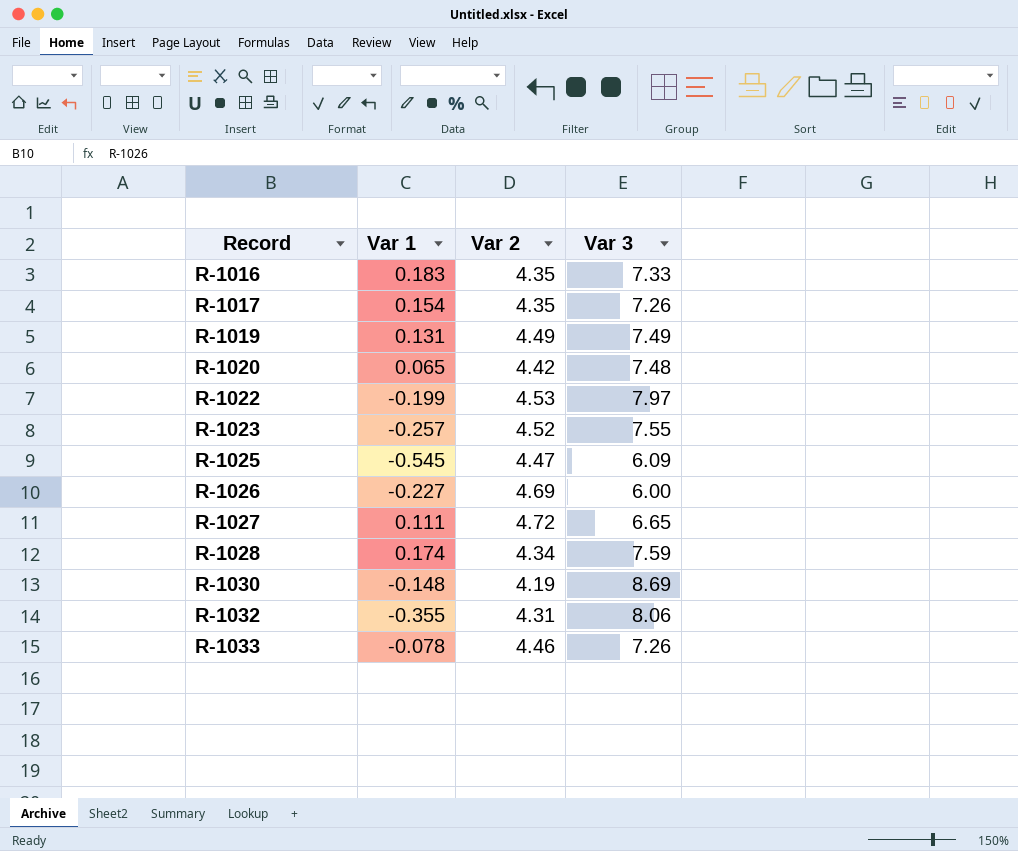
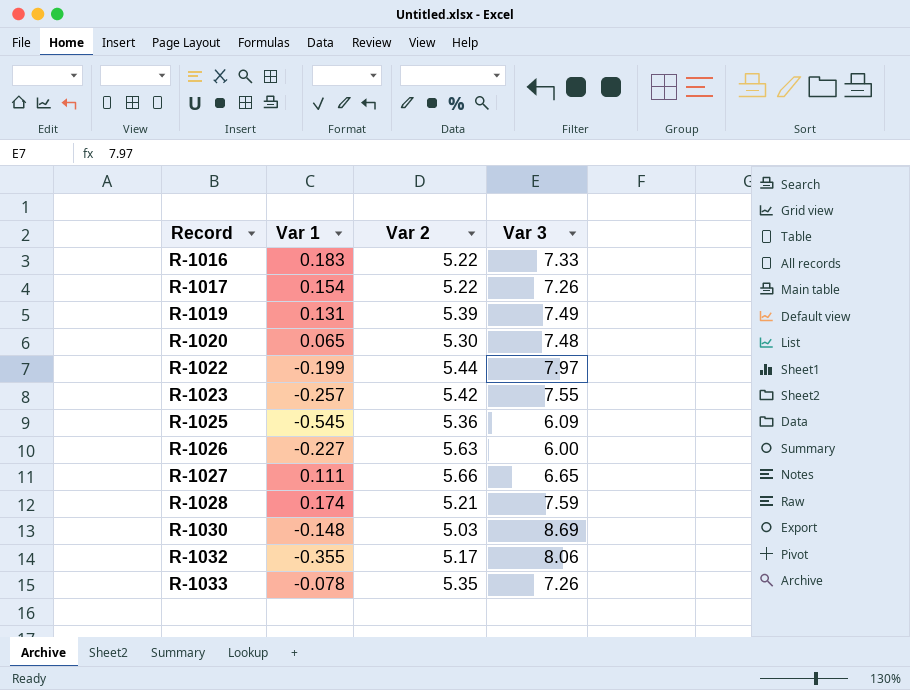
R-1016 | Var 2: 4.35 -> 5.22
R-1017 | Var 2: 4.35 -> 5.22
R-1019 | Var 2: 4.49 -> 5.39
R-1020 | Var 2: 4.42 -> 5.30
R-1022 | Var 2: 4.53 -> 5.44
R-1023 | Var 2: 4.52 -> 5.42
R-1025 | Var 2: 4.47 -> 5.36
R-1026 | Var 2: 4.69 -> 5.63
R-1027 | Var 2: 4.72 -> 5.66
R-1028 | Var 2: 4.34 -> 5.21
R-1030 | Var 2: 4.19 -> 5.03
R-1032 | Var 2: 4.31 -> 5.17
R-1033 | Var 2: 4.46 -> 5.35

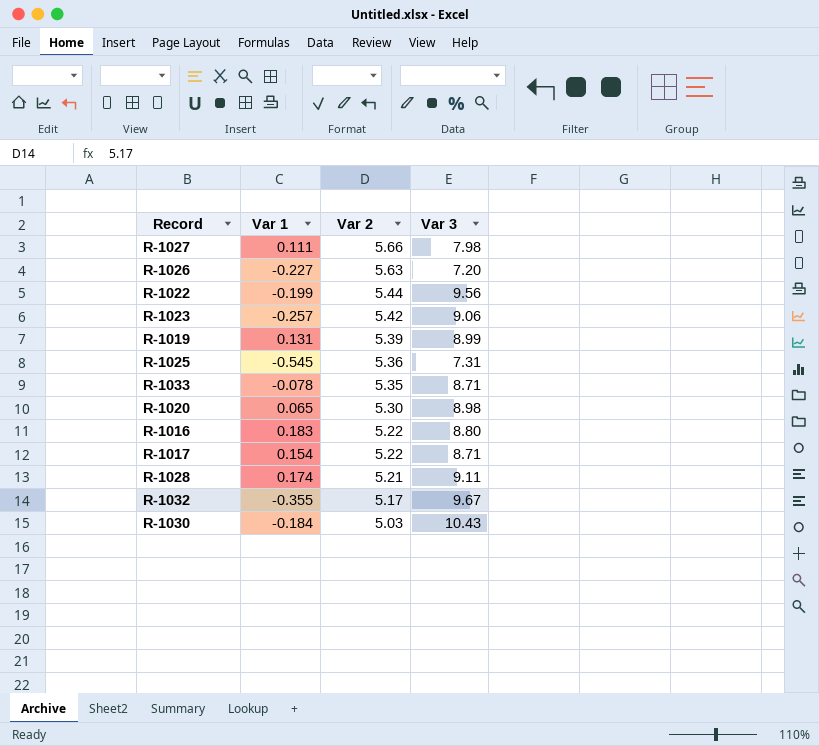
row order: Record ascending -> Var 2 descending
R-1027 | Var 3: 6.65 -> 7.98
R-1026 | Var 3: 6.00 -> 7.20
R-1022 | Var 3: 7.97 -> 9.56
R-1023 | Var 3: 7.55 -> 9.06
R-1019 | Var 3: 7.49 -> 8.99
R-1025 | Var 3: 6.09 -> 7.31
R-1033 | Var 3: 7.26 -> 8.71
R-1020 | Var 3: 7.48 -> 8.98
R-1016 | Var 3: 7.33 -> 8.80
R-1017 | Var 3: 7.26 -> 8.71
R-1028 | Var 3: 7.59 -> 9.11
R-1032 | Var 3: 8.06 -> 9.67
R-1030 | Var 1: -0.148 -> -0.184
R-1030 | Var 3: 8.69 -> 10.43

